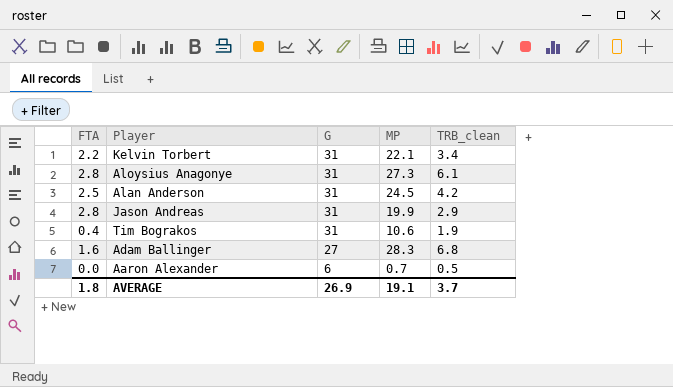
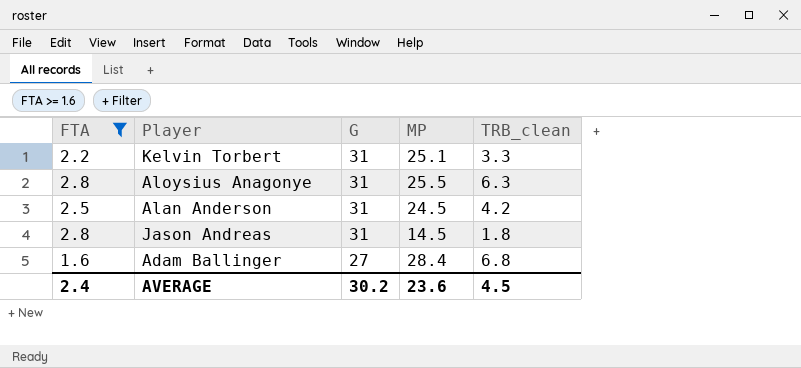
filter: none -> FTA >= 1.6
Kelvin Torbert | MP: 22.1 -> 25.1
Kelvin Torbert | TRB_clean: 3.4 -> 3.3
Aloysius Anagonye | MP: 27.3 -> 25.5
Aloysius Anagonye | TRB_clean: 6.1 -> 6.3
Jason Andreas | MP: 19.9 -> 14.5
Jason Andreas | TRB_clean: 2.9 -> 1.8
Adam Ballinger | MP: 28.3 -> 28.4
AVERAGE | FTA: 1.8 -> 2.4
AVERAGE | G: 26.9 -> 30.2
AVERAGE | MP: 19.1 -> 23.6
AVERAGE | TRB_clean: 3.7 -> 4.5

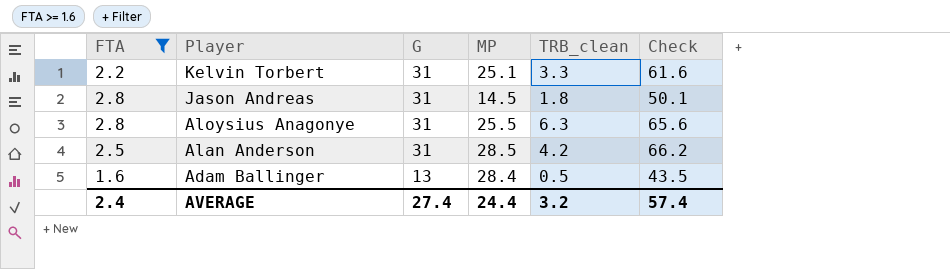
row order: G descending -> Player descending
column Check | formula: none -> [FTA] + [G] + [MP] + [TRB_clean]
Alan Anderson | MP: 24.5 -> 28.5
Adam Ballinger | G: 27 -> 13
Adam Ballinger | TRB_clean: 6.8 -> 0.5
AVERAGE | G: 30.2 -> 27.4
AVERAGE | MP: 23.6 -> 24.4
AVERAGE | TRB_clean: 4.5 -> 3.2

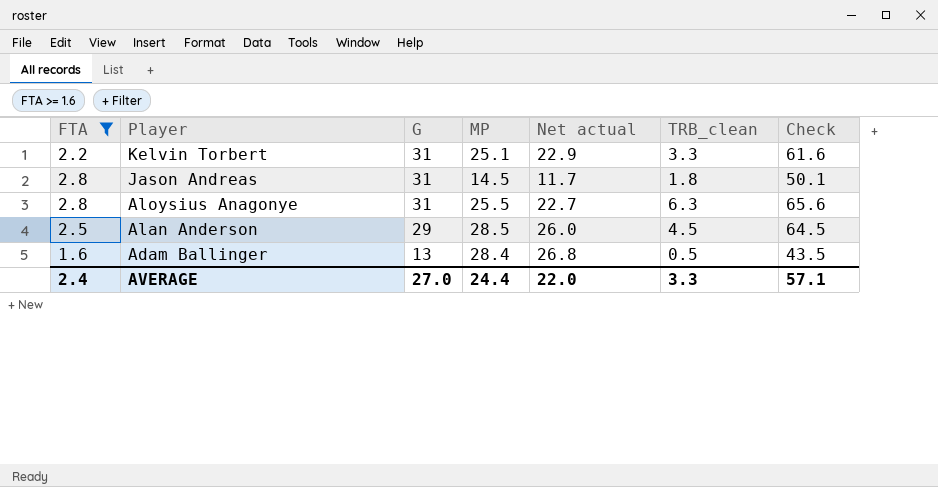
column Net actual | formula: none -> [MP] - [FTA]
Alan Anderson | G: 31 -> 29
Alan Anderson | TRB_clean: 4.2 -> 4.5
Alan Anderson | Check: 66.2 -> 64.5
AVERAGE | G: 27.4 -> 27.0
AVERAGE | TRB_clean: 3.2 -> 3.3
AVERAGE | Check: 57.4 -> 57.1

